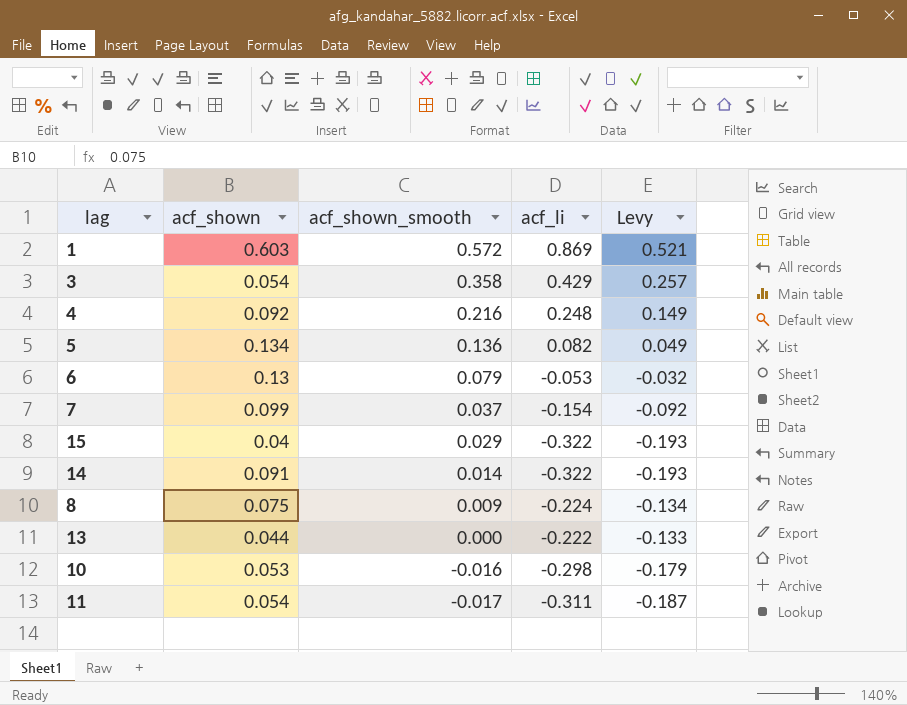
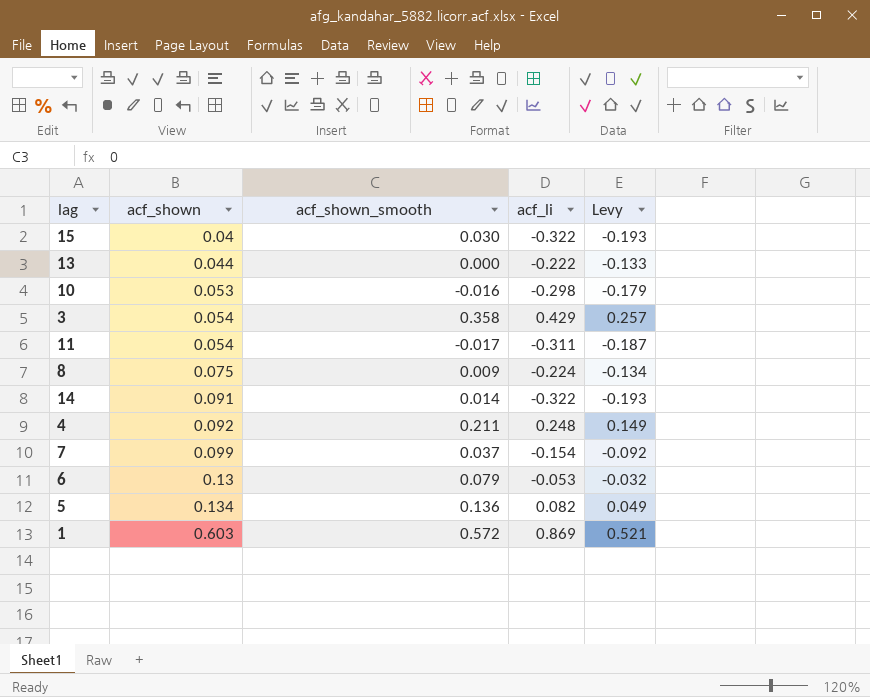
row order: acf_shown_smooth descending -> acf_shown ascending
15 | acf_shown_smooth: 0.029 -> 0.030
4 | acf_shown_smooth: 0.216 -> 0.211

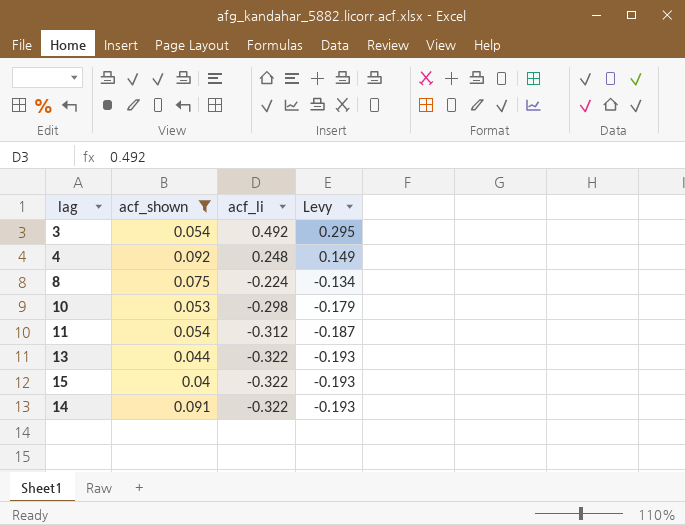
filter: none -> acf_shown <= 0.092
row order: acf_shown ascending -> acf_li descending
column acf_shown_smooth | position: 3 -> none
3 | acf_li: 0.429 -> 0.492
3 | Levy: 0.257 -> 0.295
11 | acf_li: -0.311 -> -0.312
13 | acf_li: -0.222 -> -0.322
13 | Levy: -0.133 -> -0.193

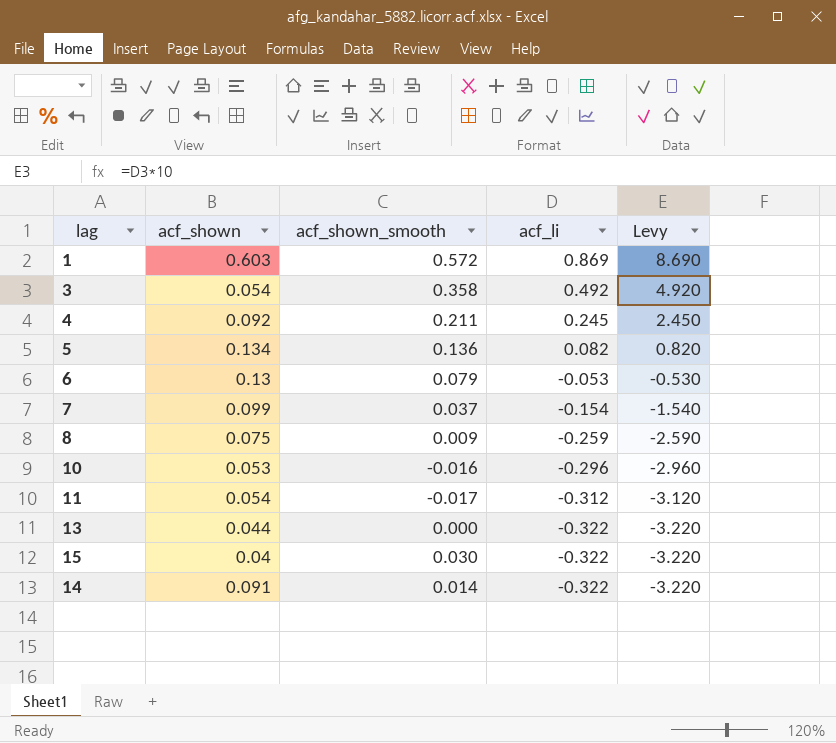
filter: acf_shown <= 0.092 -> none
column acf_shown_smooth | position: none -> 3
column Levy | formula: [acf_li] * 0.6 -> [acf_li] * 10
4 | acf_li: 0.248 -> 0.245
8 | acf_li: -0.224 -> -0.259
10 | acf_li: -0.298 -> -0.296

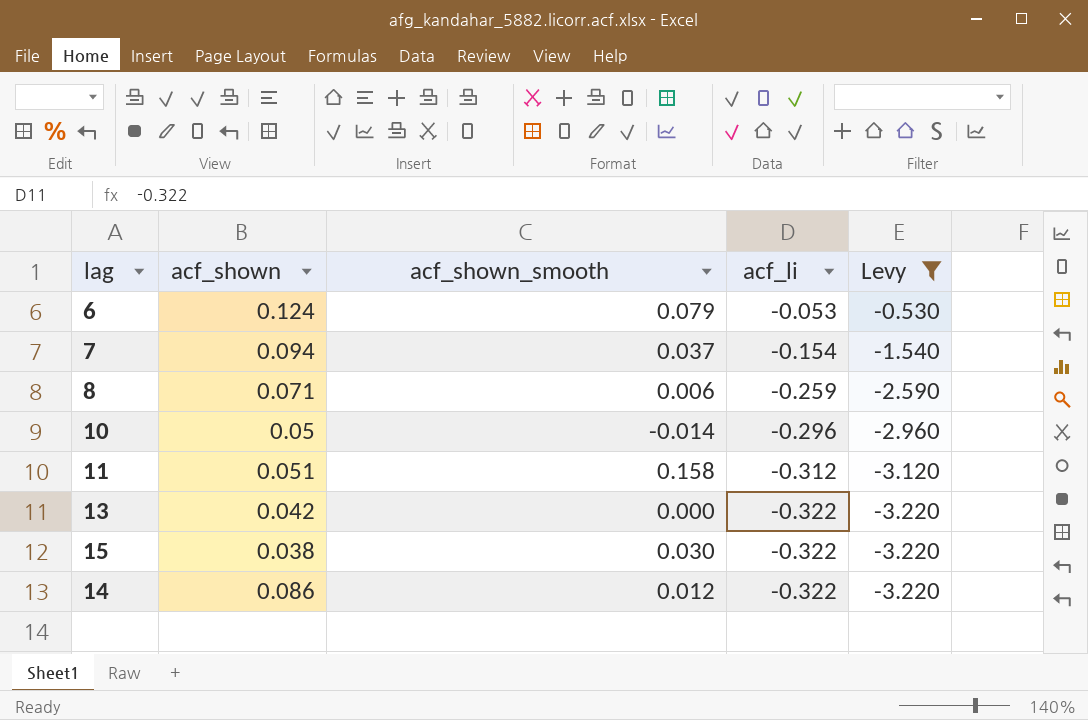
filter: none -> Levy <= -0.530
6 | acf_shown: 0.13 -> 0.124
7 | acf_shown: 0.099 -> 0.094
8 | acf_shown: 0.075 -> 0.071
8 | acf_shown_smooth: 0.009 -> 0.006
10 | acf_shown: 0.053 -> 0.05
10 | acf_shown_smooth: -0.016 -> -0.014
11 | acf_shown: 0.054 -> 0.051
11 | acf_shown_smooth: -0.017 -> 0.158
13 | acf_shown: 0.044 -> 0.042
15 | acf_shown: 0.04 -> 0.038
14 | acf_shown: 0.091 -> 0.086
14 | acf_shown_smooth: 0.014 -> 0.012

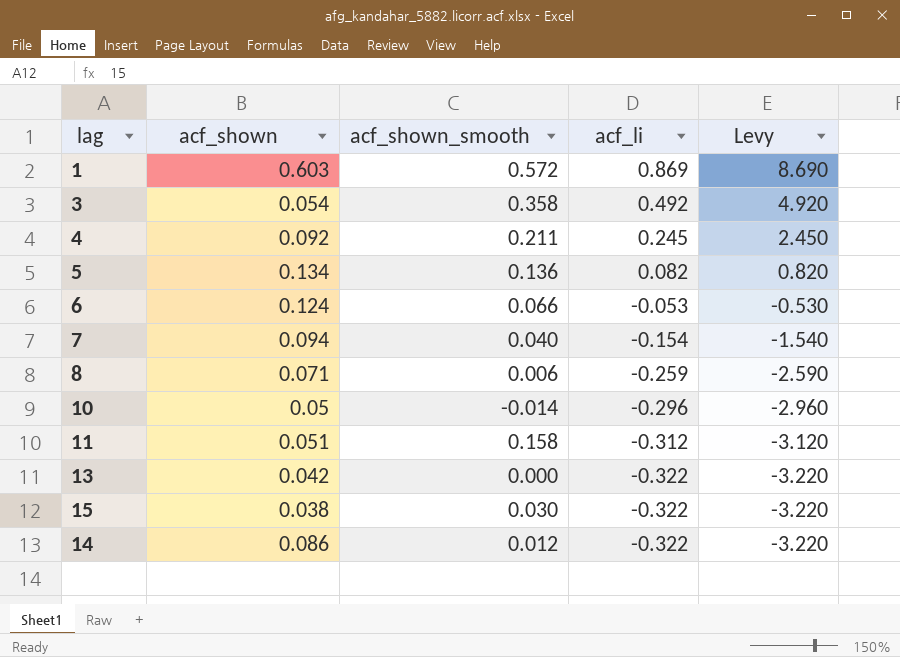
filter: Levy <= -0.530 -> none
6 | acf_shown_smooth: 0.079 -> 0.066
7 | acf_shown_smooth: 0.037 -> 0.040

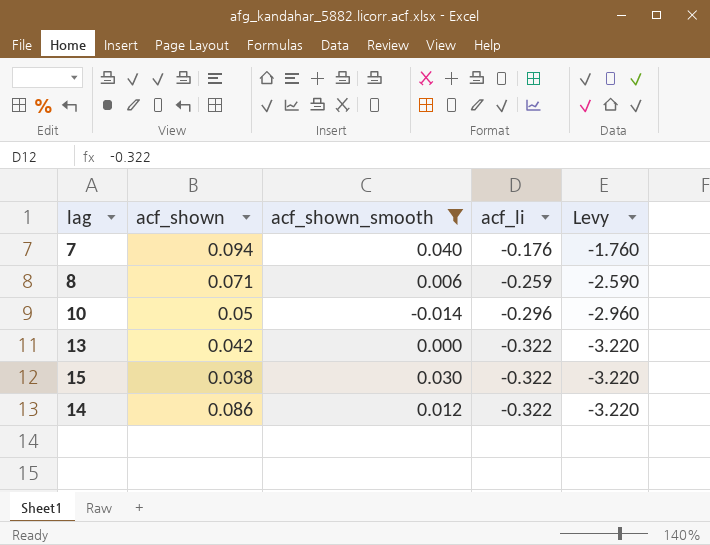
filter: none -> acf_shown_smooth <= 0.040
7 | acf_li: -0.154 -> -0.176
7 | Levy: -1.540 -> -1.760

